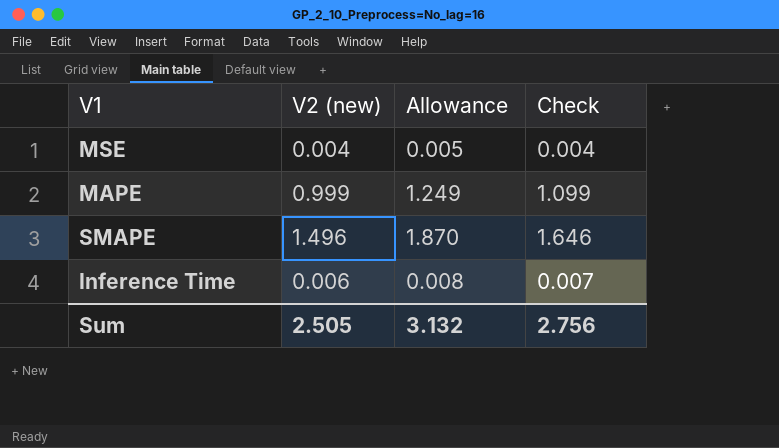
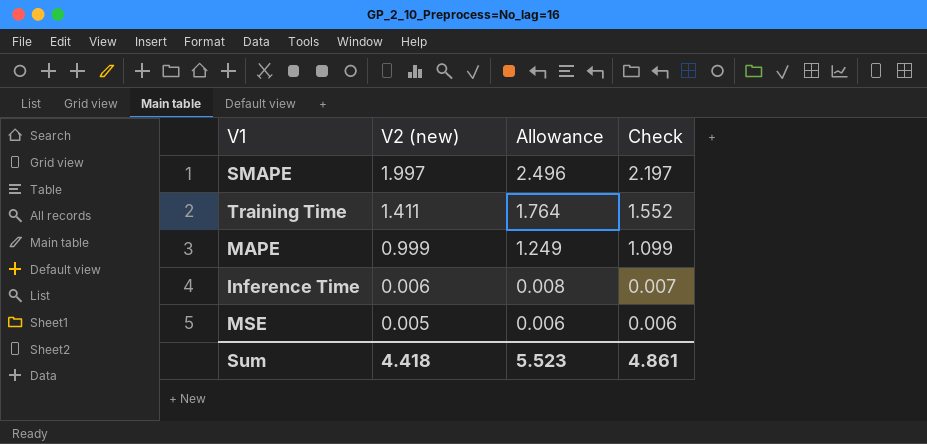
row order: none -> V2 (new) descending
SMAPE | V2 (new): 1.496 -> 1.997
SMAPE | Allowance: 1.870 -> 2.496
SMAPE | Check: 1.646 -> 2.197
row Training Time: none -> 1.411 | 1.764 | 1.552
MSE | V2 (new): 0.004 -> 0.005
MSE | Allowance: 0.005 -> 0.006
MSE | Check: 0.004 -> 0.006
Sum | V2 (new): 2.505 -> 4.418
Sum | Allowance: 3.132 -> 5.523
Sum | Check: 2.756 -> 4.861

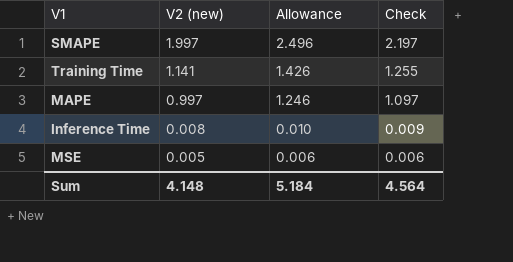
Training Time | V2 (new): 1.411 -> 1.141
Training Time | Allowance: 1.764 -> 1.426
Training Time | Check: 1.552 -> 1.255
MAPE | V2 (new): 0.999 -> 0.997
MAPE | Allowance: 1.249 -> 1.246
MAPE | Check: 1.099 -> 1.097
Inference Time | V2 (new): 0.006 -> 0.008
Inference Time | Allowance: 0.008 -> 0.010
Inference Time | Check: 0.007 -> 0.009
Sum | V2 (new): 4.418 -> 4.148
Sum | Allowance: 5.523 -> 5.184
Sum | Check: 4.861 -> 4.564

